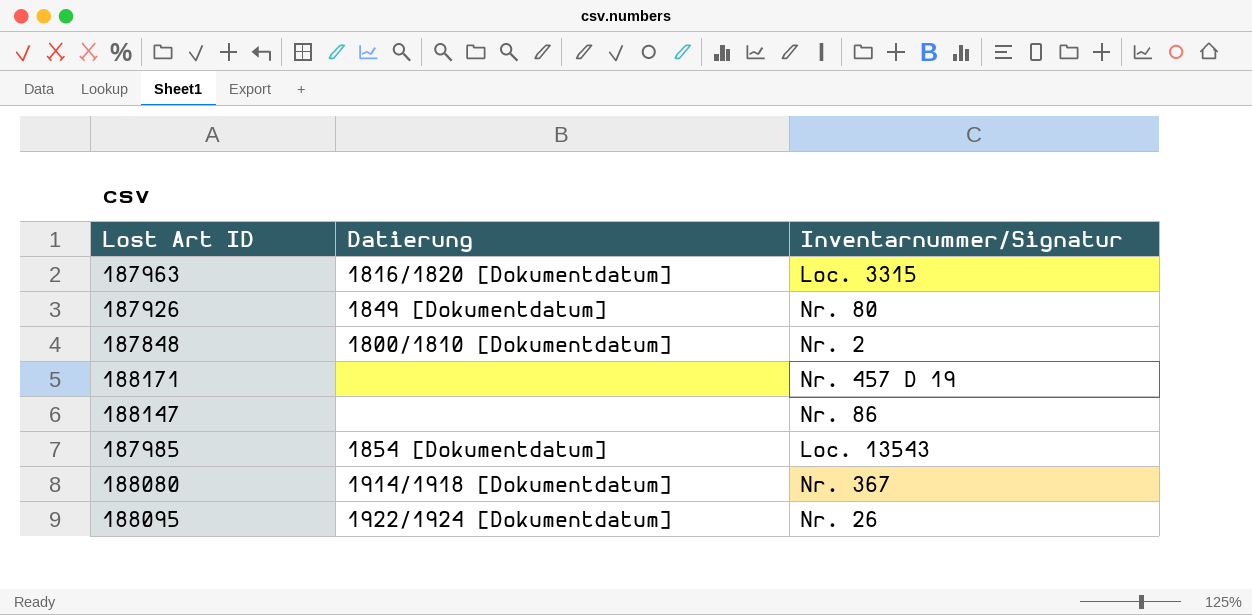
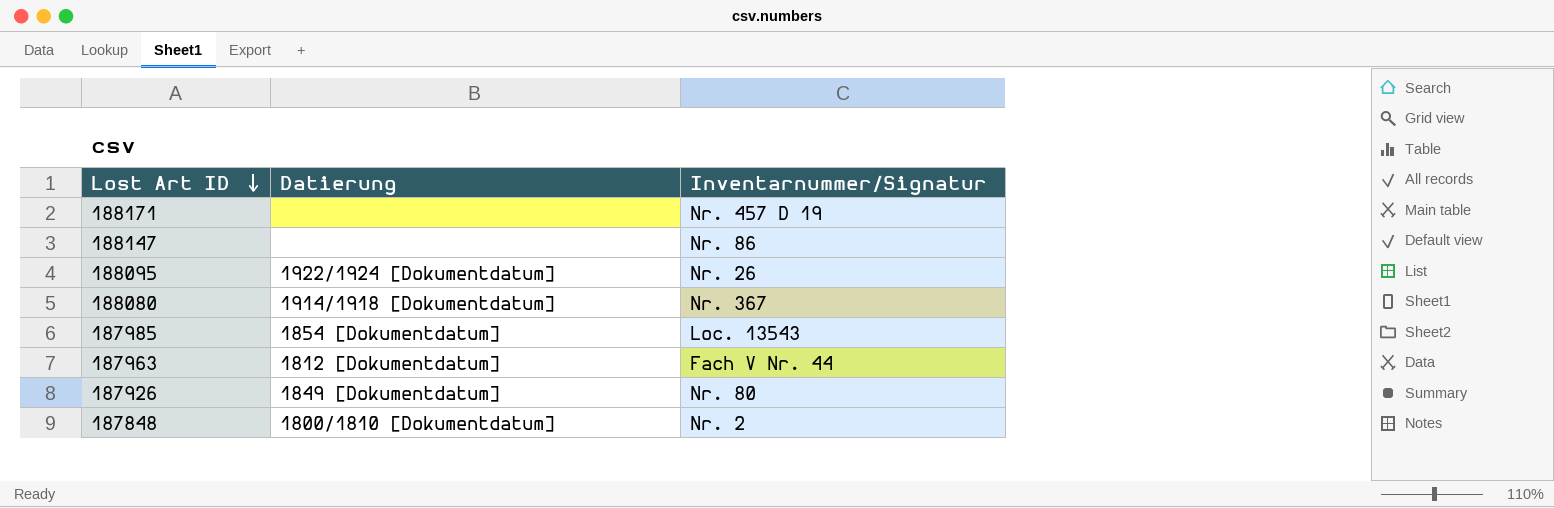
row order: none -> Lost Art ID descending
187963 | Datierung: 1816/1820 [Dokumentdatum] -> 1812 [Dokumentdatum]
187963 | Inventarnummer/Signatur: Loc. 3315 -> Fach V Nr. 44

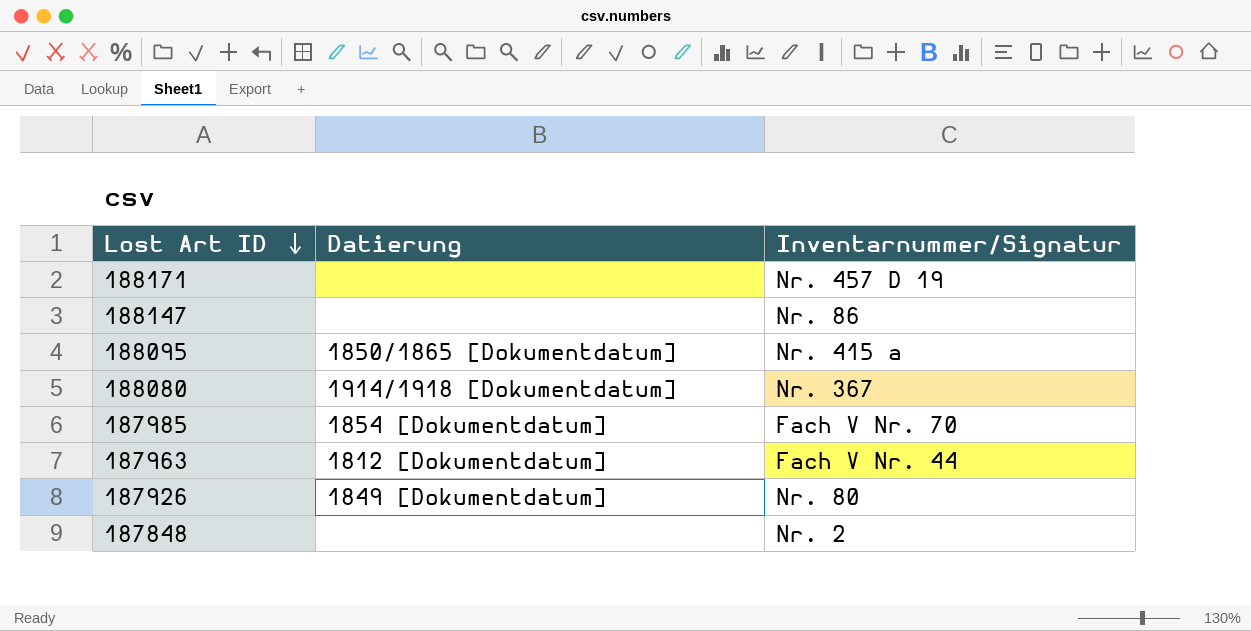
188095 | Datierung: 1922/1924 [Dokumentdatum] -> 1850/1865 [Dokumentdatum]
188095 | Inventarnummer/Signatur: Nr. 26 -> Nr. 415 a
187985 | Inventarnummer/Signatur: Loc. 13543 -> Fach V Nr. 70
187848 | Datierung: 1800/1810 [Dokumentdatum] -> none

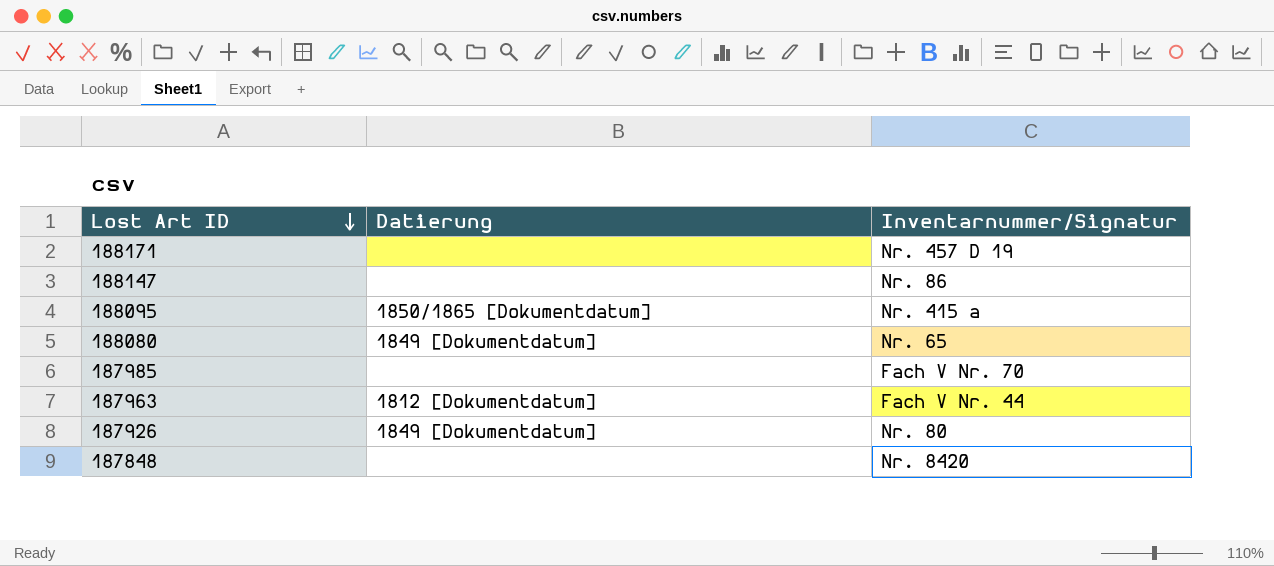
188080 | Datierung: 1914/1918 [Dokumentdatum] -> 1849 [Dokumentdatum]
188080 | Inventarnummer/Signatur: Nr. 367 -> Nr. 65
187985 | Datierung: 1854 [Dokumentdatum] -> none
187848 | Inventarnummer/Signatur: Nr. 2 -> Nr. 8420

